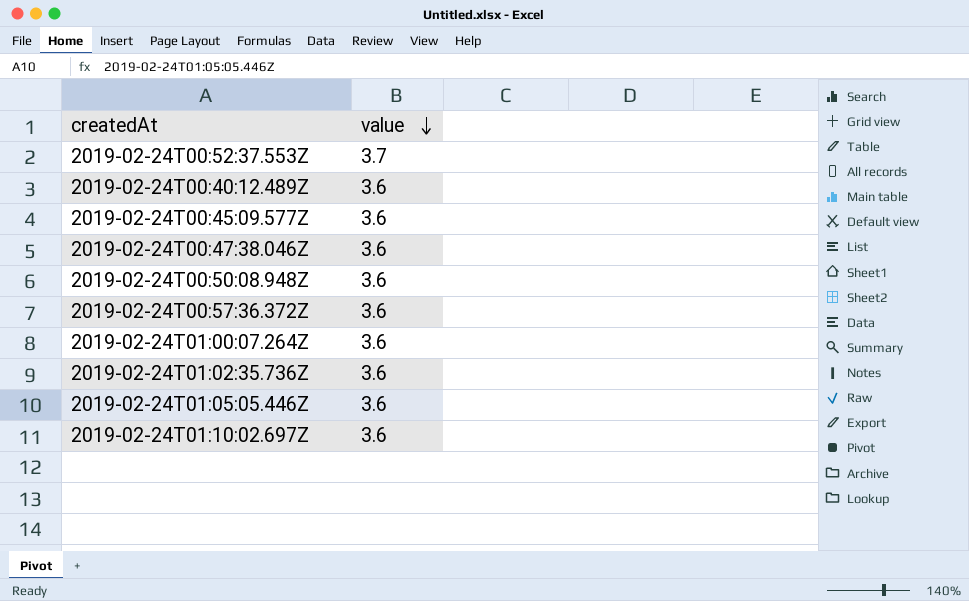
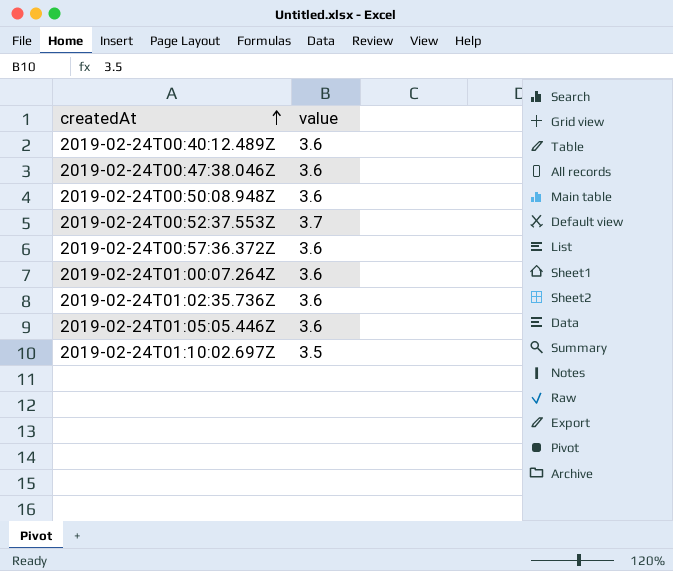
row order: value descending -> createdAt ascending
row 2019-02-24T00:45:09.577Z: 3.6 -> none
2019-02-24T01:10:02.697Z | value: 3.6 -> 3.5

